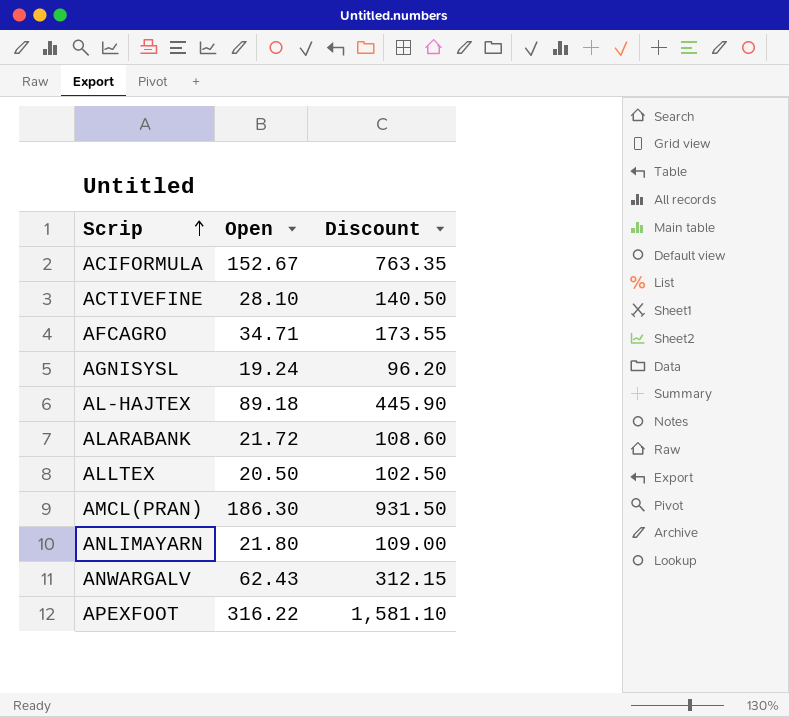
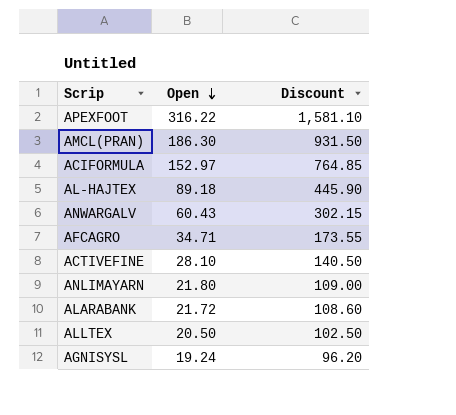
row order: Scrip ascending -> Open descending
ACIFORMULA | Open: 152.67 -> 152.97
ACIFORMULA | Discount: 763.35 -> 764.85
ANWARGALV | Open: 62.43 -> 60.43
ANWARGALV | Discount: 312.15 -> 302.15

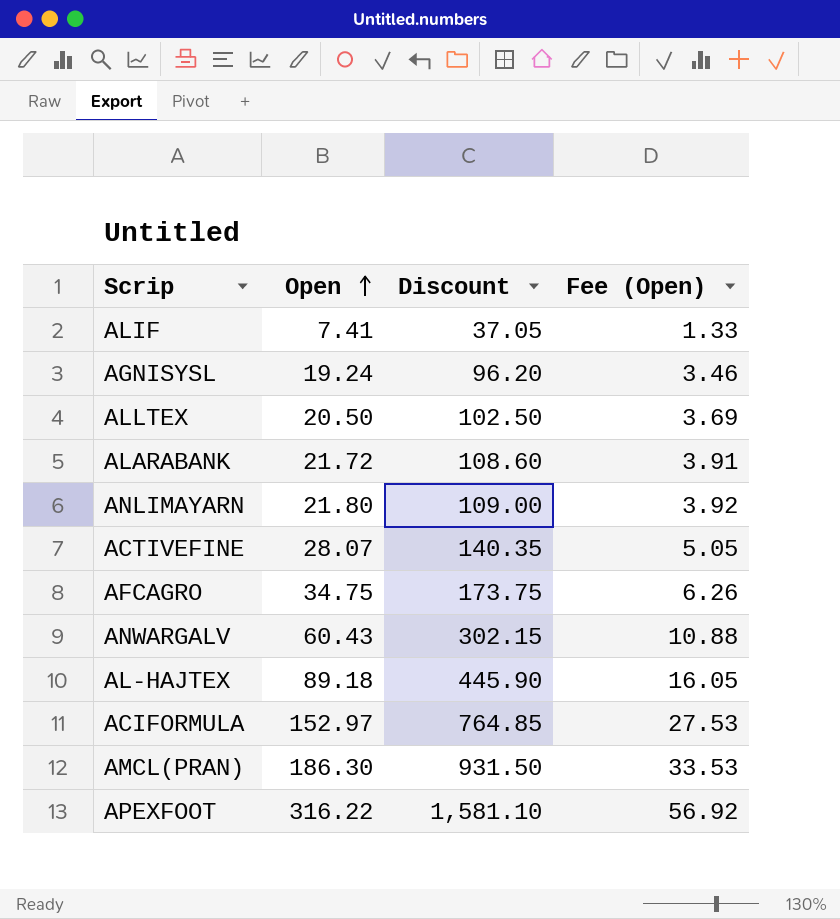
row order: Open descending -> Open ascending
column Fee (Open) | formula: none -> [Open] * 0.18
row ALIF: none -> 7.41 | 37.05 | 1.33
ACTIVEFINE | Open: 28.10 -> 28.07
ACTIVEFINE | Discount: 140.50 -> 140.35
AFCAGRO | Open: 34.71 -> 34.75
AFCAGRO | Discount: 173.55 -> 173.75

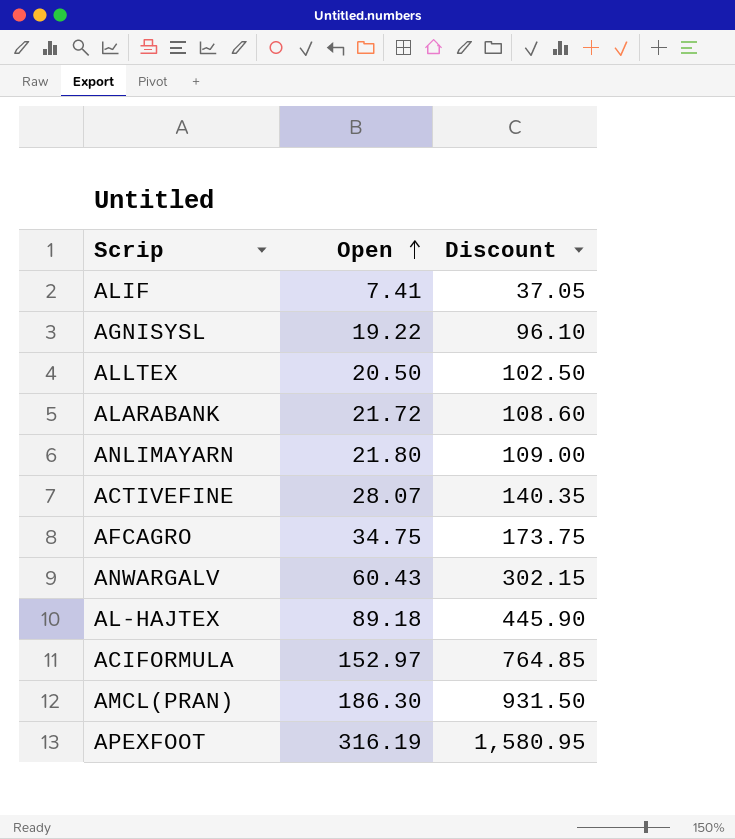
column Fee (Open) | formula: [Open] * 0.18 -> none
AGNISYSL | Open: 19.24 -> 19.22
AGNISYSL | Discount: 96.20 -> 96.10
APEXFOOT | Open: 316.22 -> 316.19
APEXFOOT | Discount: 1,581.10 -> 1,580.95

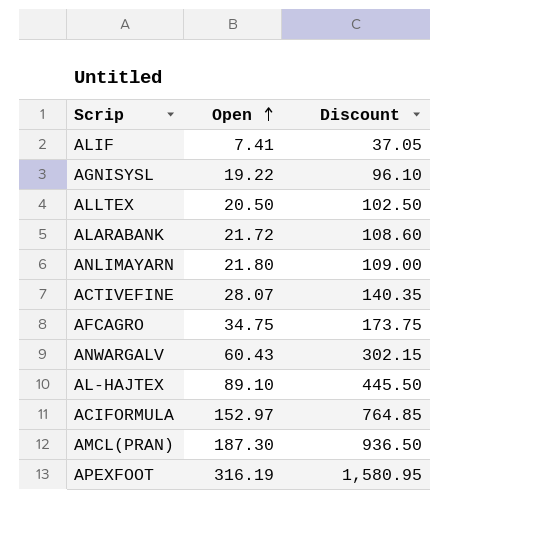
AL-HAJTEX | Open: 89.18 -> 89.10
AL-HAJTEX | Discount: 445.90 -> 445.50
AMCL(PRAN) | Open: 186.30 -> 187.30
AMCL(PRAN) | Discount: 931.50 -> 936.50

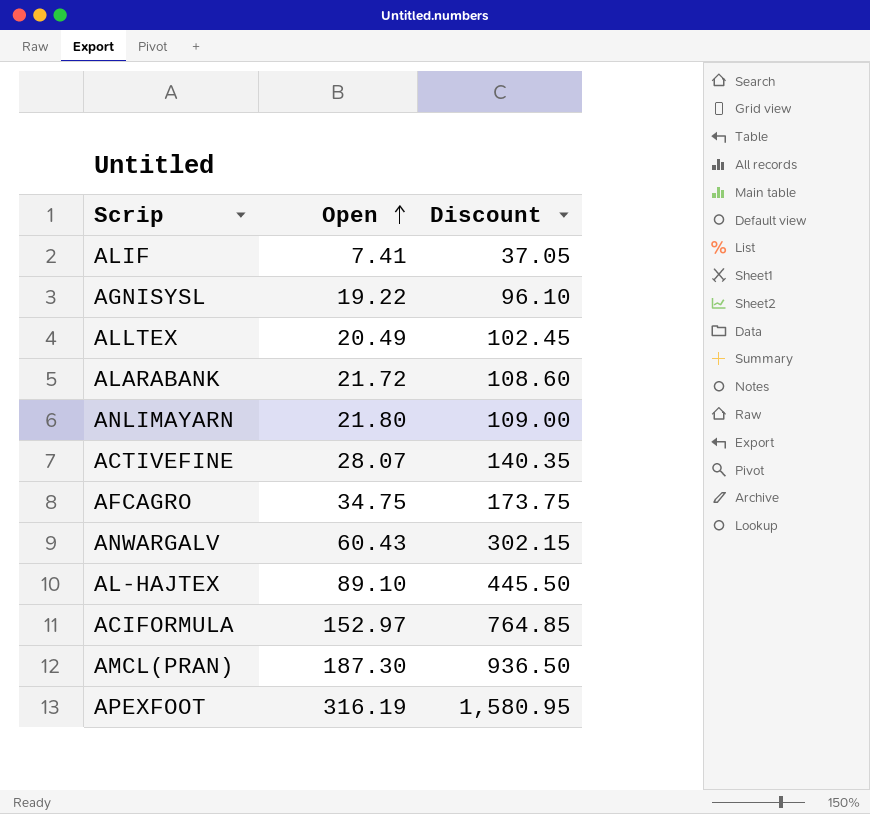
ALLTEX | Open: 20.50 -> 20.49
ALLTEX | Discount: 102.50 -> 102.45

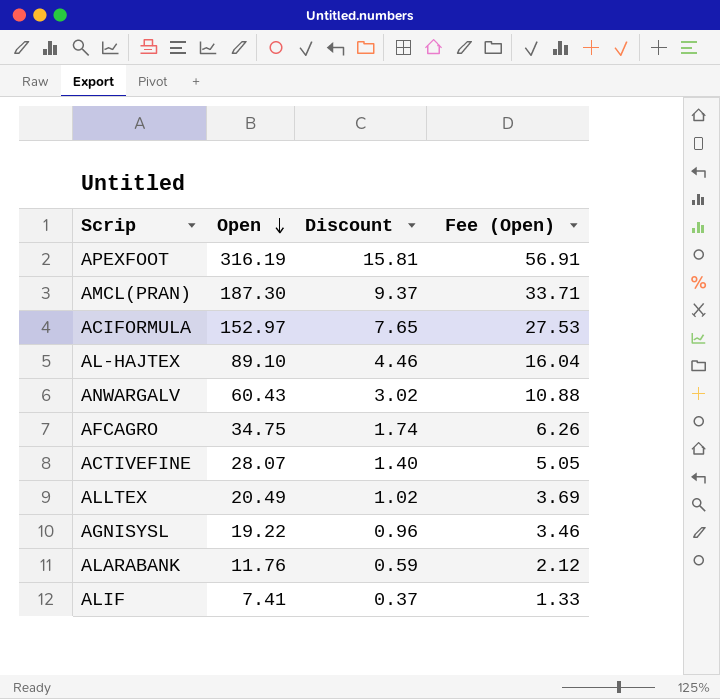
row order: Open ascending -> Open descending
column Discount | formula: [Open] * 5 -> [Open] * 0.05
column Fee (Open) | formula: none -> [Open] * 0.18
row ANLIMAYARN: 21.80 | 109.00 -> none
ALARABANK | Open: 21.72 -> 11.76

